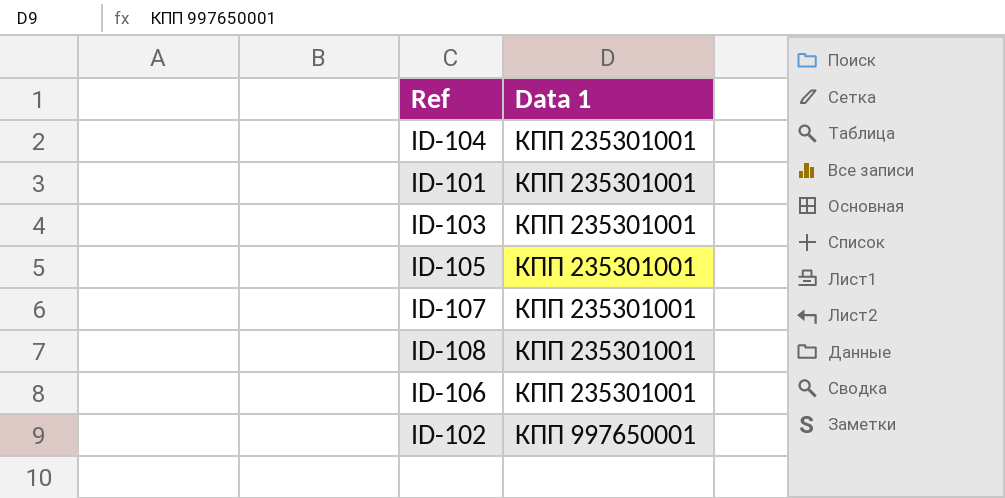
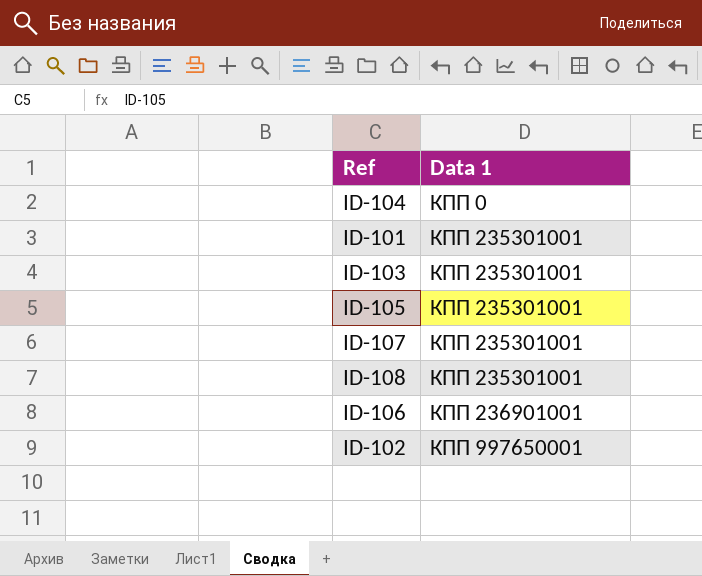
ID-104 | Data 1: КПП 235301001 -> КПП 0
ID-106 | Data 1: КПП 235301001 -> КПП 236901001

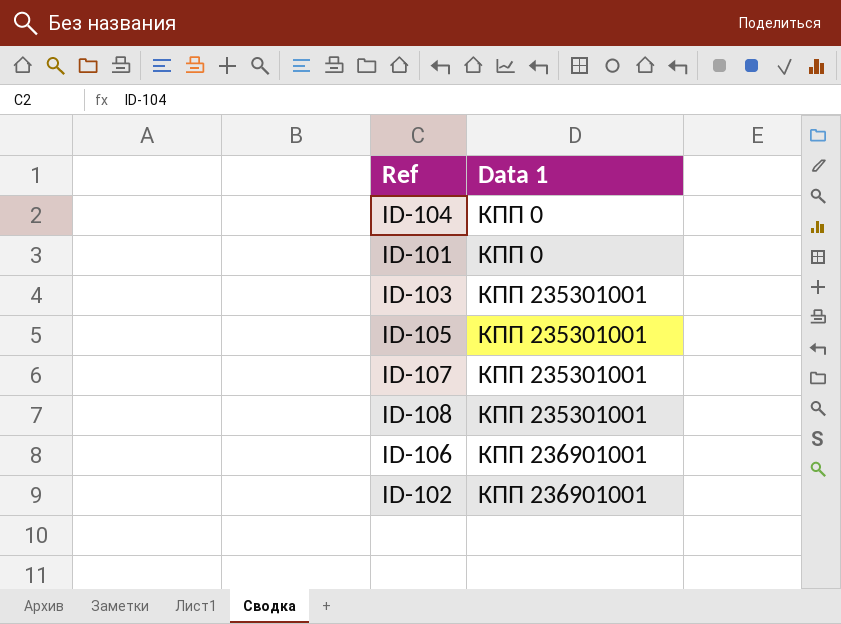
ID-101 | Data 1: КПП 235301001 -> КПП 0
ID-102 | Data 1: КПП 997650001 -> КПП 236901001

